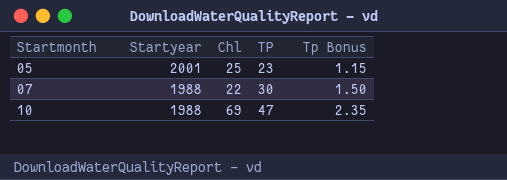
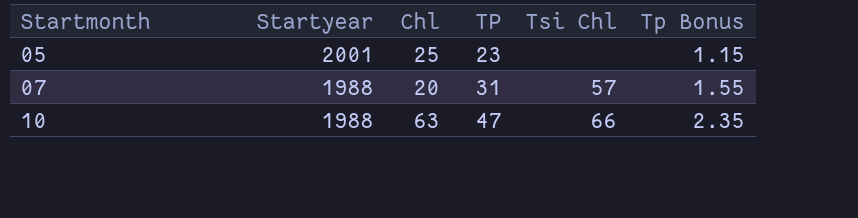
column Tsi Chl | position: none -> 5
07 | Chl: 22 -> 20
07 | TP: 30 -> 31
07 | Tp Bonus: 1.50 -> 1.55
10 | Chl: 69 -> 63

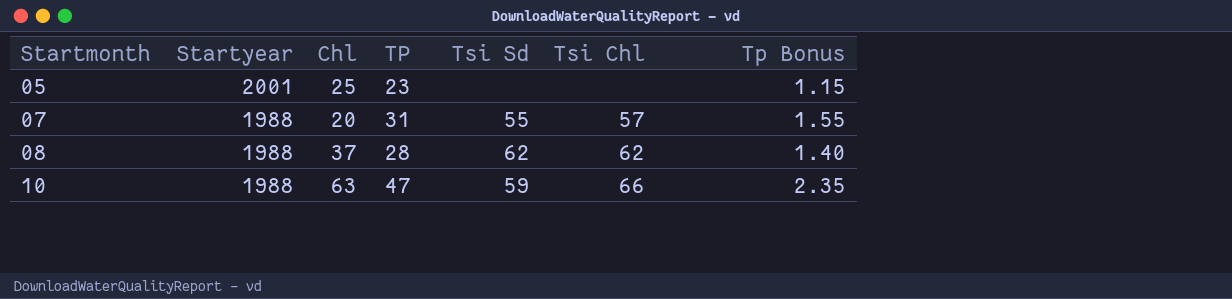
column Tsi Sd | position: none -> 5
row 08: none -> 1988 | 37 | 28 | 62 | 62 | 1.40

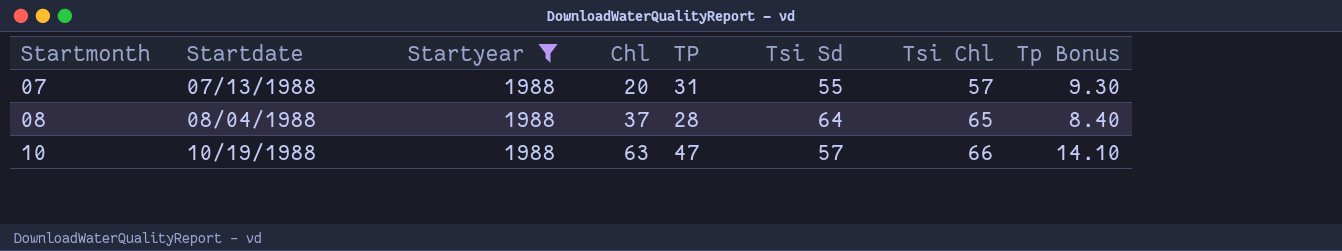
filter: none -> Startyear = 1988
column Startdate | position: none -> 2
column Tp Bonus | formula: [TP] * 0.05 -> [TP] * 0.3
08 | Tsi Sd: 62 -> 64
08 | Tsi Chl: 62 -> 65
10 | Tsi Sd: 59 -> 57

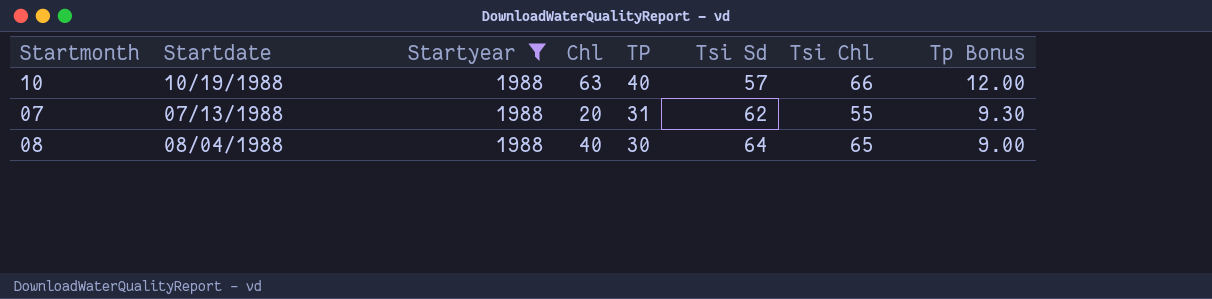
row order: Startmonth ascending -> TP descending
10 | TP: 47 -> 40
10 | Tp Bonus: 14.10 -> 12.00
07 | Tsi Sd: 55 -> 62
07 | Tsi Chl: 57 -> 55
08 | Chl: 37 -> 40
08 | TP: 28 -> 30
08 | Tp Bonus: 8.40 -> 9.00

